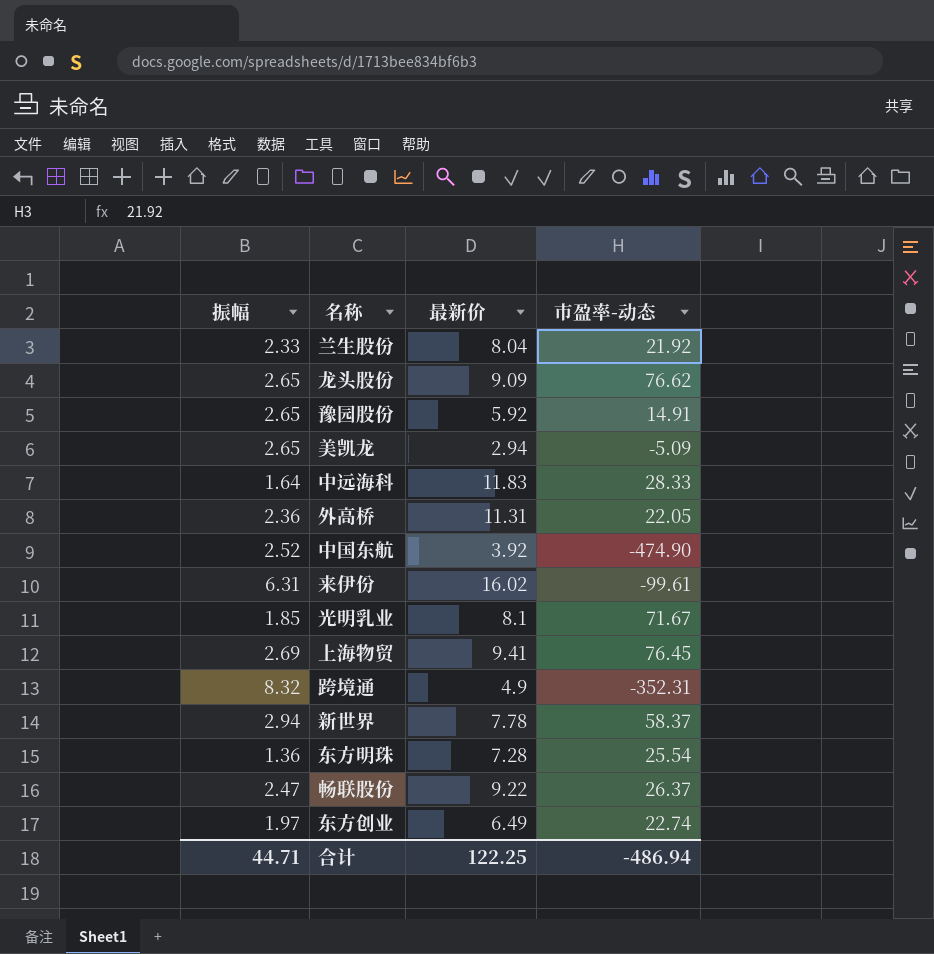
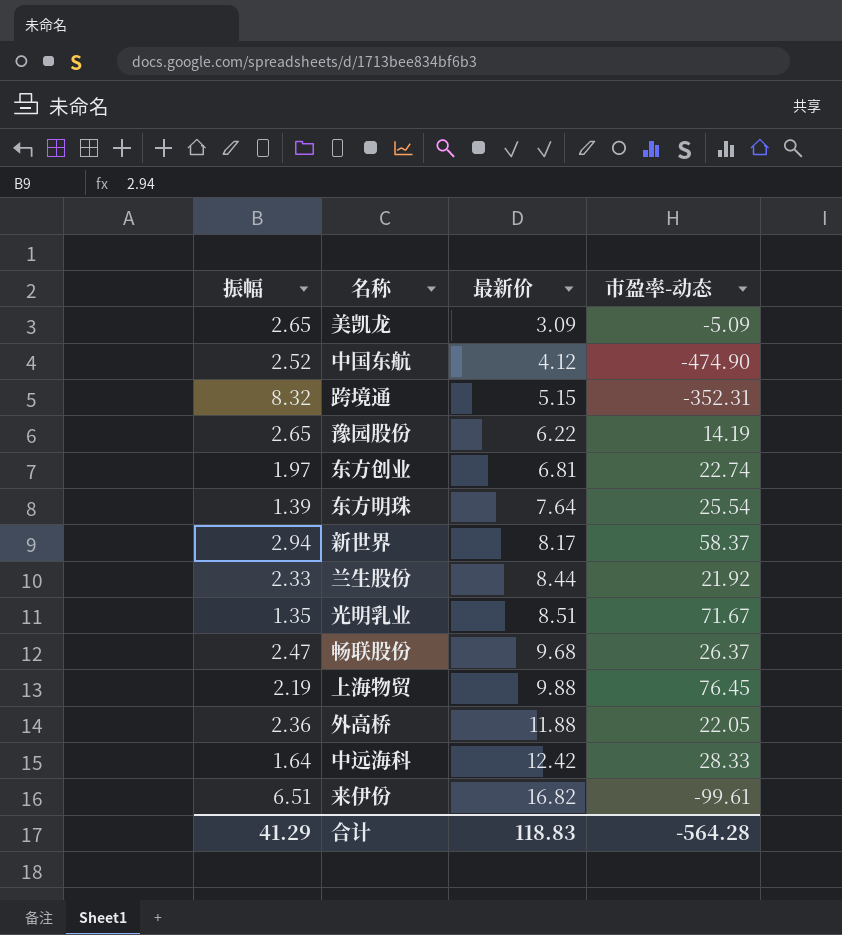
row order: none -> 最新价 ascending
row 龙头股份: 2.65 | 9.09 | 76.62 -> none
美凯龙 | 最新价: 2.94 -> 3.09
中国东航 | 最新价: 3.92 -> 4.12
跨境通 | 最新价: 4.9 -> 5.15
豫园股份 | 最新价: 5.92 -> 6.22
豫园股份 | 市盈率-动态: 14.91 -> 14.19
东方创业 | 最新价: 6.49 -> 6.81
东方明珠 | 振幅: 1.36 -> 1.39
东方明珠 | 最新价: 7.28 -> 7.64
新世界 | 最新价: 7.78 -> 8.17
兰生股份 | 最新价: 8.04 -> 8.44
光明乳业 | 振幅: 1.85 -> 1.35
光明乳业 | 最新价: 8.1 -> 8.51
畅联股份 | 最新价: 9.22 -> 9.68
上海物贸 | 振幅: 2.69 -> 2.19
上海物贸 | 最新价: 9.41 -> 9.88
外高桥 | 最新价: 11.31 -> 11.88
中远海科 | 最新价: 11.83 -> 12.42
来伊份 | 振幅: 6.31 -> 6.51
来伊份 | 最新价: 16.02 -> 16.82
合计 | 振幅: 44.71 -> 41.29
合计 | 最新价: 122.25 -> 118.83
合计 | 市盈率-动态: -486.94 -> -564.28

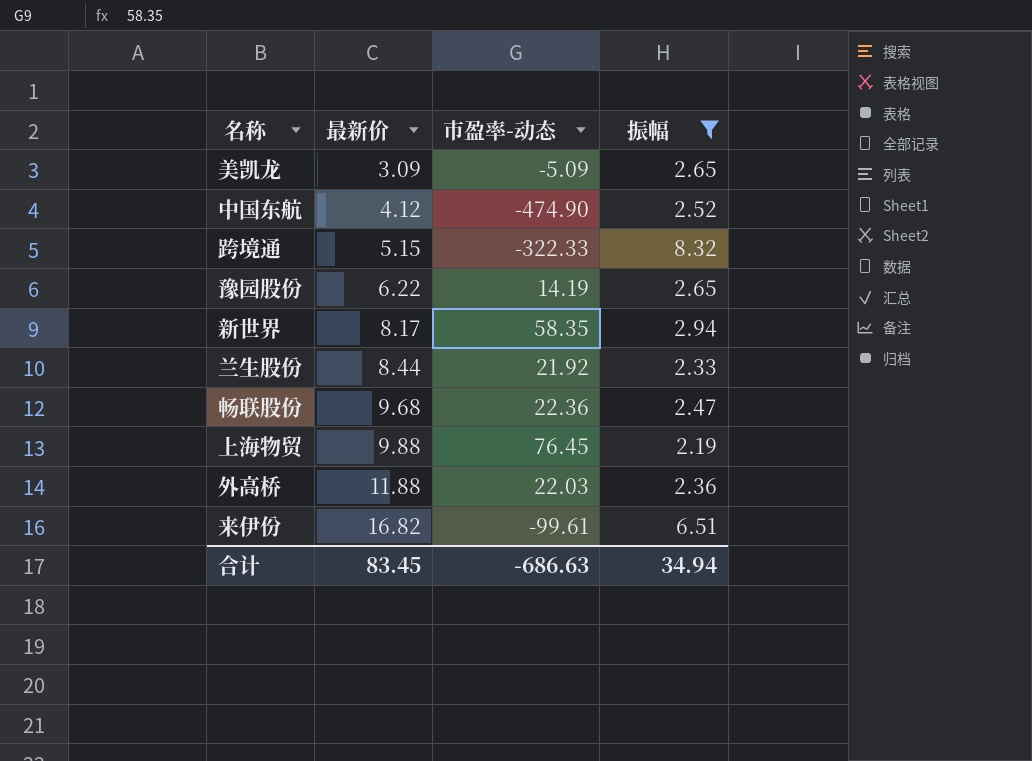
filter: none -> 振幅 >= 2.19
column 振幅 | position: 1 -> 4
跨境通 | 市盈率-动态: -352.31 -> -322.33
新世界 | 市盈率-动态: 58.37 -> 58.35
畅联股份 | 市盈率-动态: 26.37 -> 22.36
外高桥 | 市盈率-动态: 22.05 -> 22.03
合计 | 最新价: 118.83 -> 83.45
合计 | 市盈率-动态: -564.28 -> -686.63
合计 | 振幅: 41.29 -> 34.94

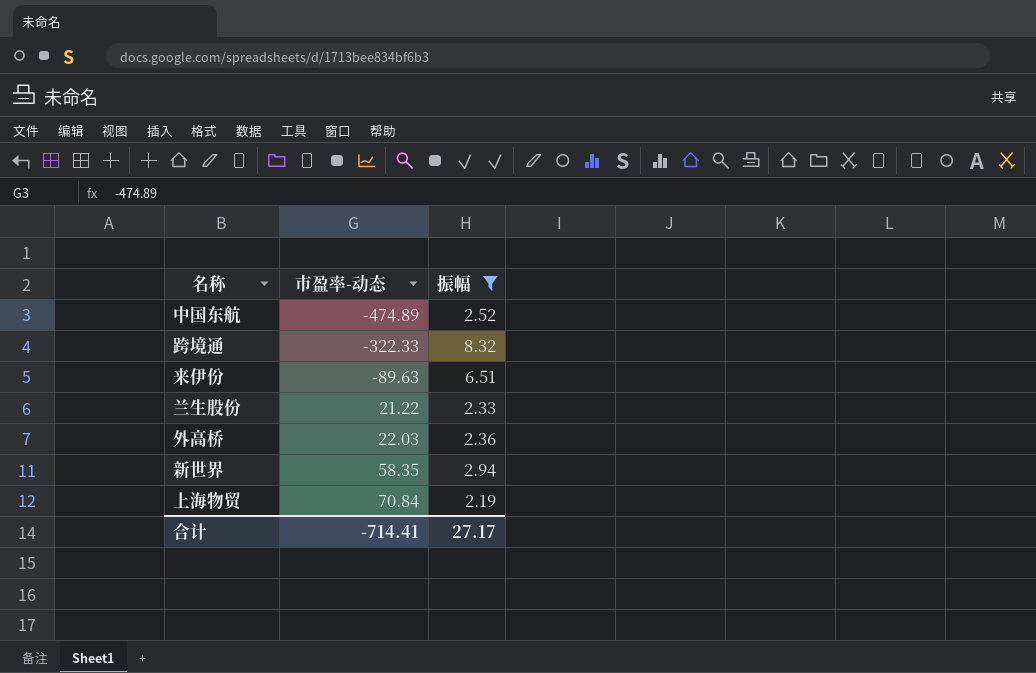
row order: 最新价 ascending -> 市盈率-动态 ascending
column 最新价 | position: 2 -> none
row 美凯龙: 3.09 | -5.09 | 2.65 -> none
row 豫园股份: 6.22 | 14.19 | 2.65 -> none
row 畅联股份: 9.68 | 22.36 | 2.47 -> none
中国东航 | 市盈率-动态: -474.90 -> -474.89
来伊份 | 市盈率-动态: -99.61 -> -89.63
兰生股份 | 市盈率-动态: 21.92 -> 21.22
上海物贸 | 市盈率-动态: 76.45 -> 70.84
合计 | 市盈率-动态: -686.63 -> -714.41
合计 | 振幅: 34.94 -> 27.17

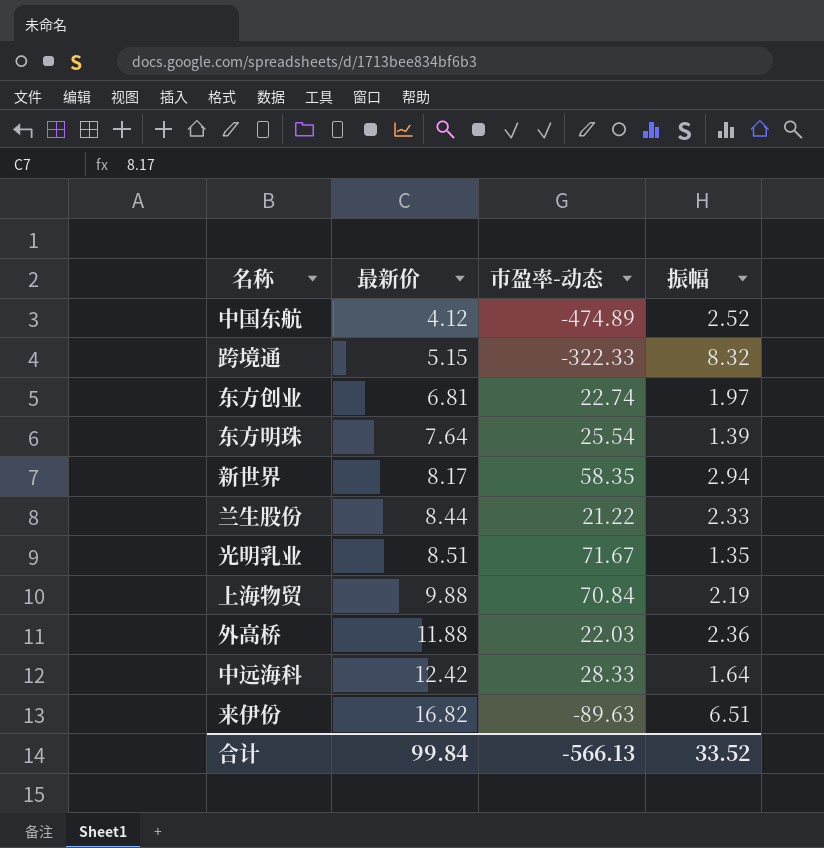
filter: 振幅 >= 2.19 -> none
row order: 市盈率-动态 ascending -> 最新价 ascending
column 最新价 | position: none -> 2
合计 | 市盈率-动态: -714.41 -> -566.13
合计 | 振幅: 27.17 -> 33.52

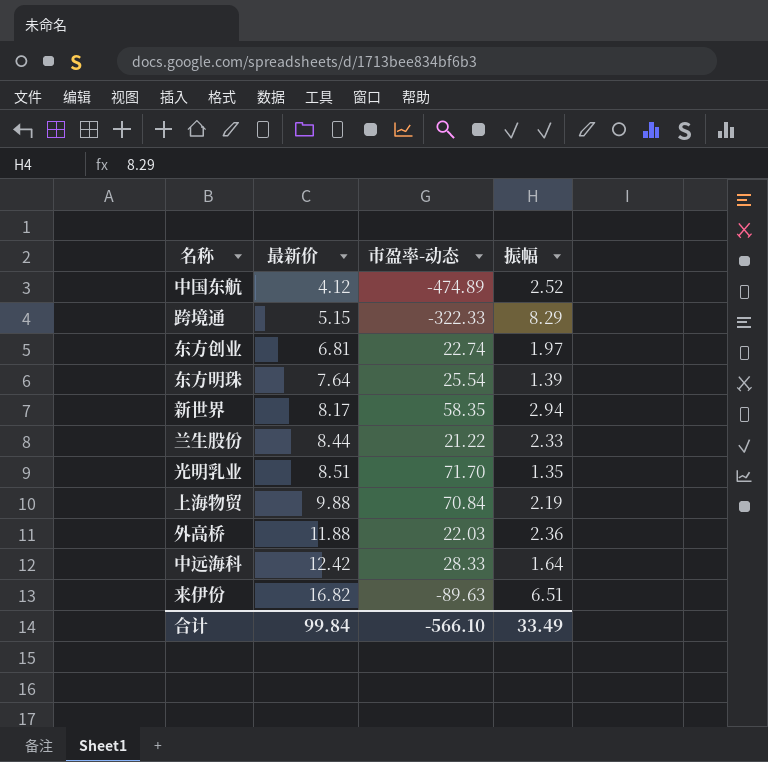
跨境通 | 振幅: 8.32 -> 8.29
光明乳业 | 市盈率-动态: 71.67 -> 71.70
合计 | 市盈率-动态: -566.13 -> -566.10
合计 | 振幅: 33.52 -> 33.49

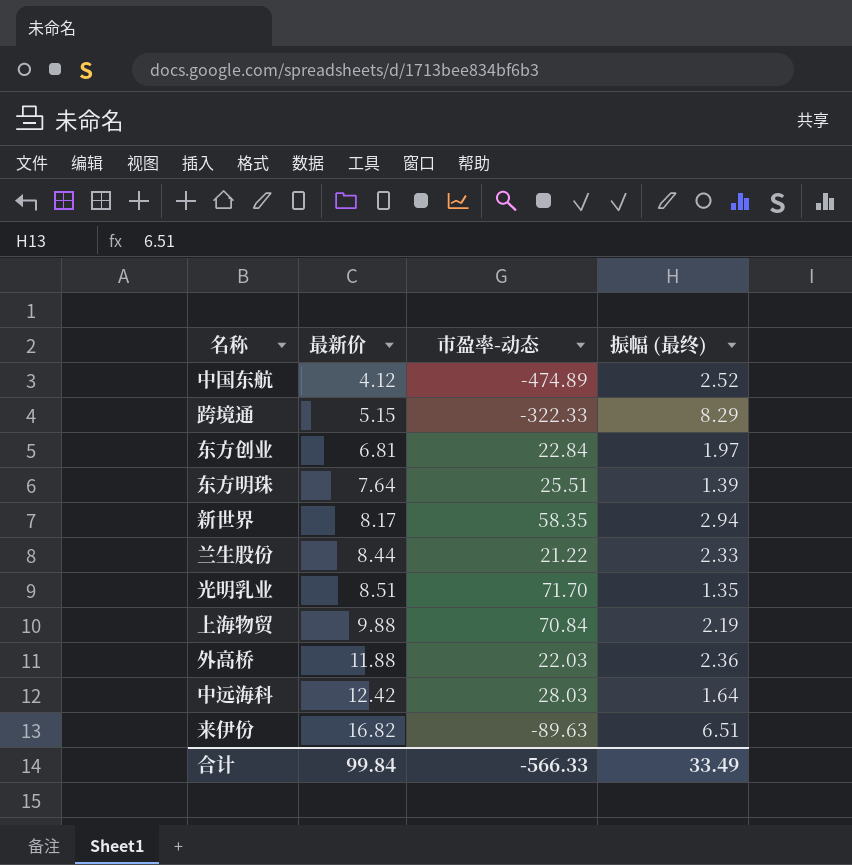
column name: 振幅 -> 振幅 (最终)
东方创业 | 市盈率-动态: 22.74 -> 22.84
东方明珠 | 市盈率-动态: 25.54 -> 25.51
中远海科 | 市盈率-动态: 28.33 -> 28.03
合计 | 市盈率-动态: -566.10 -> -566.33

